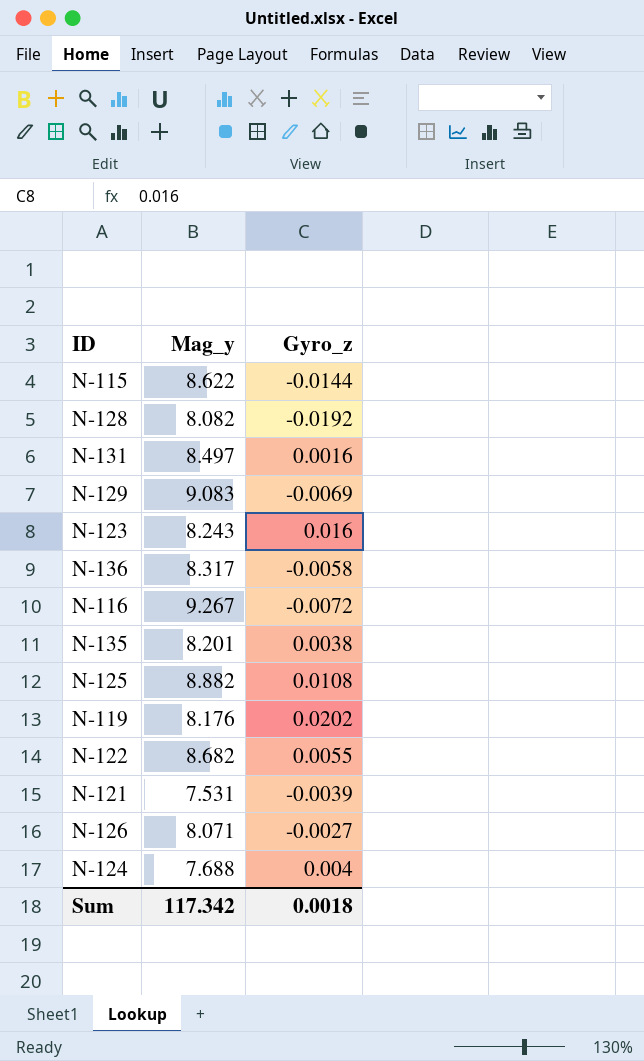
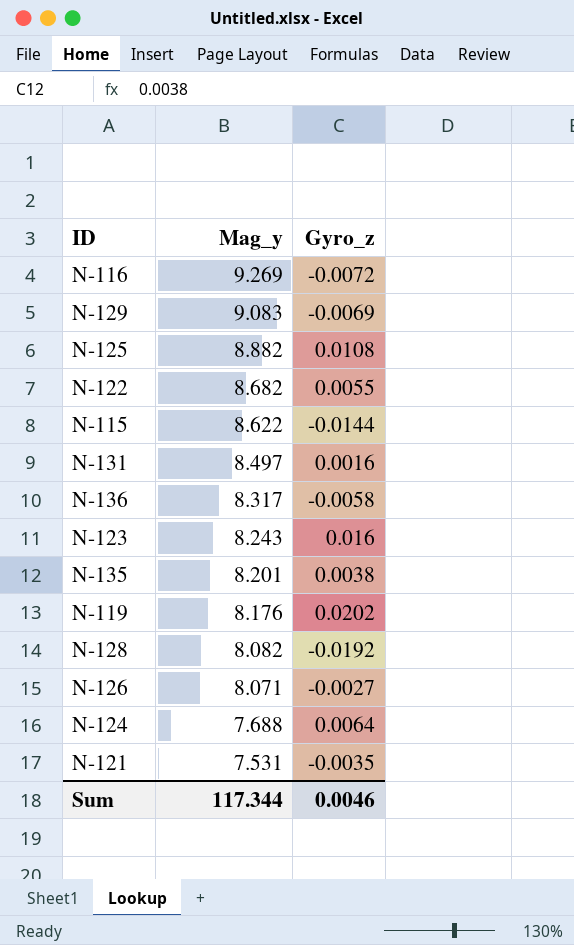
row order: none -> Mag_y descending
N-116 | Mag_y: 9.267 -> 9.269
N-124 | Gyro_z: 0.004 -> 0.0064
N-121 | Gyro_z: -0.0039 -> -0.0035
Sum | Mag_y: 117.342 -> 117.344
Sum | Gyro_z: 0.0018 -> 0.0046

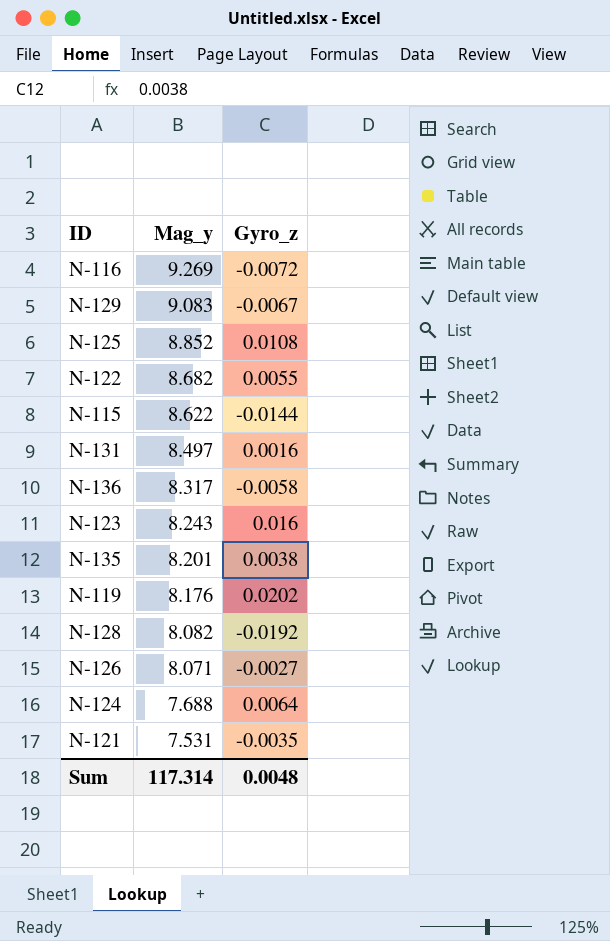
N-129 | Gyro_z: -0.0069 -> -0.0067
N-125 | Mag_y: 8.882 -> 8.852
Sum | Mag_y: 117.344 -> 117.314
Sum | Gyro_z: 0.0046 -> 0.0048

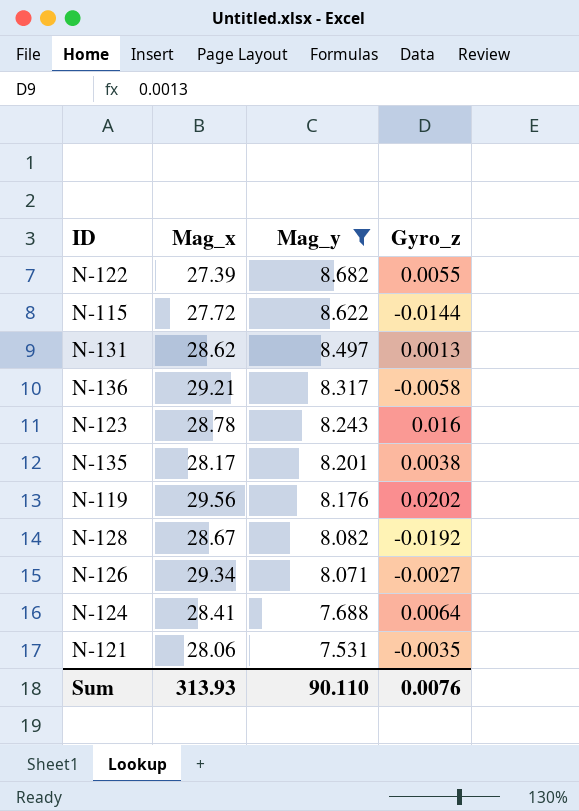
filter: none -> Mag_y <= 8.682
column Mag_x | position: none -> 2
N-131 | Gyro_z: 0.0016 -> 0.0013
Sum | Mag_y: 117.314 -> 90.110
Sum | Gyro_z: 0.0048 -> 0.0076

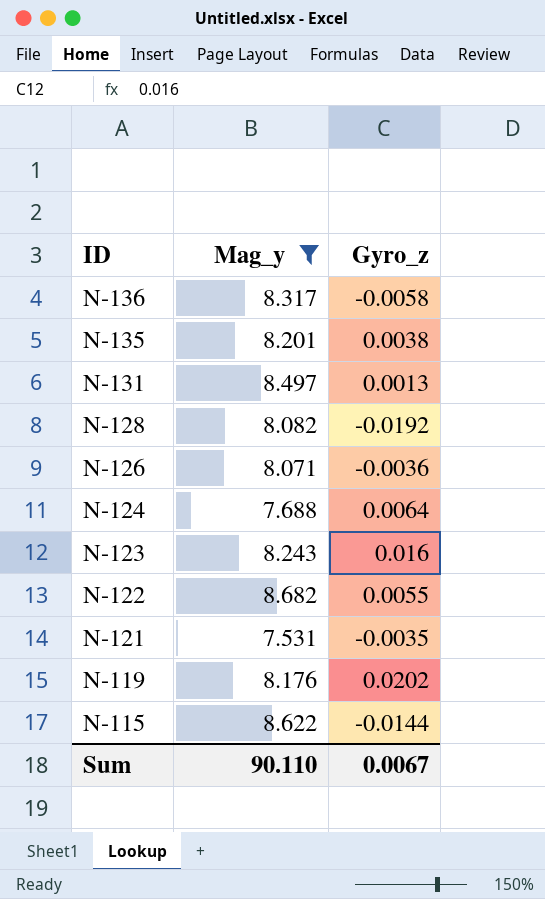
row order: Mag_y descending -> ID descending
column Mag_x | position: 2 -> none
N-126 | Gyro_z: -0.0027 -> -0.0036
Sum | Gyro_z: 0.0076 -> 0.0067

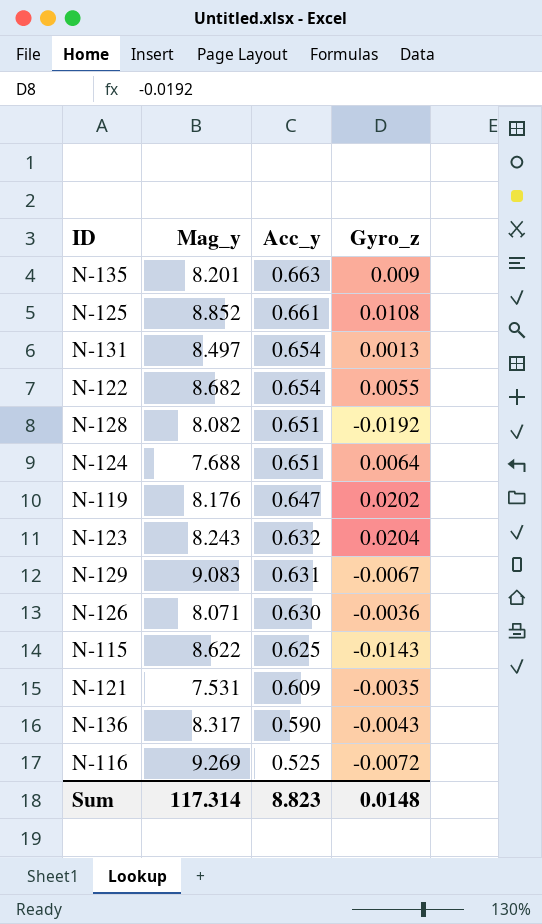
filter: Mag_y <= 8.682 -> none
row order: ID descending -> Acc_y descending
column Acc_y | position: none -> 3
N-135 | Gyro_z: 0.0038 -> 0.009
N-123 | Gyro_z: 0.016 -> 0.0204
N-115 | Gyro_z: -0.0144 -> -0.0143
N-136 | Gyro_z: -0.0058 -> -0.0043
Sum | Mag_y: 90.110 -> 117.314
Sum | Gyro_z: 0.0067 -> 0.0148

